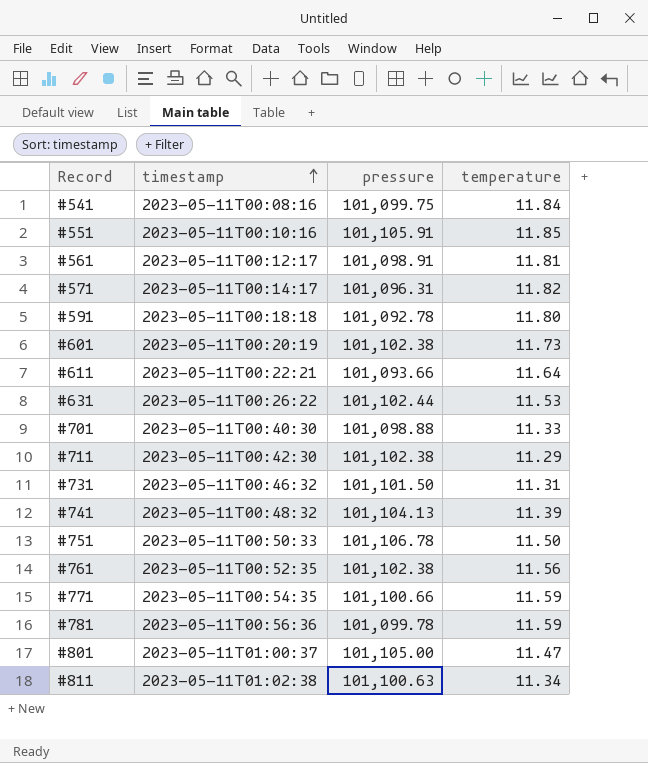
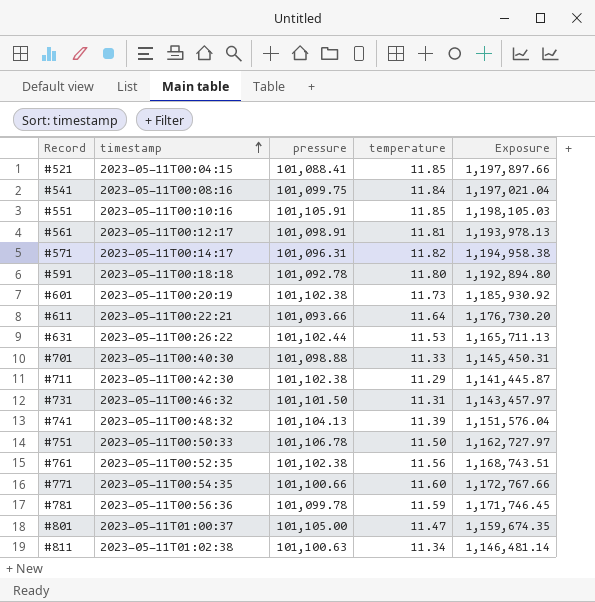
column Exposure | formula: none -> [pressure] * [temperature]
row #521: none -> 2023-05-11T00:04:15 | 101,088.41 | 11.85 | 1,197,897.66
#771 | temperature: 11.59 -> 11.60

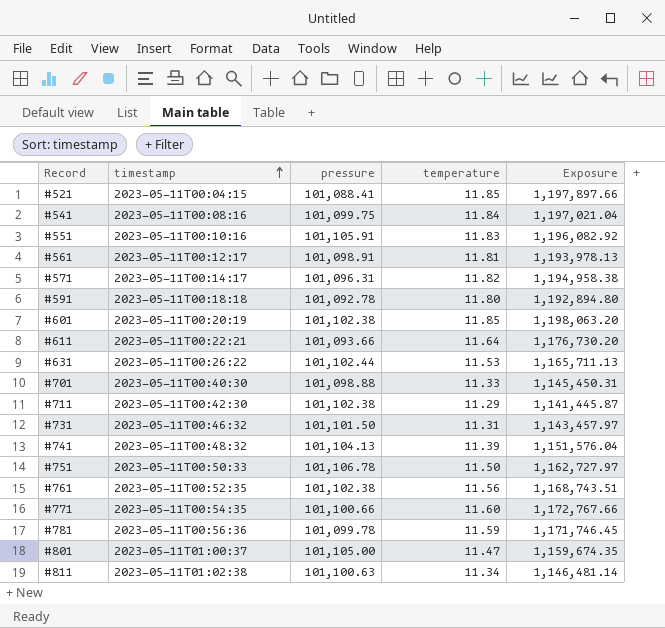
#551 | temperature: 11.85 -> 11.83
#551 | Exposure: 1,198,105.03 -> 1,196,082.92
#601 | temperature: 11.73 -> 11.85
#601 | Exposure: 1,185,930.92 -> 1,198,063.20

